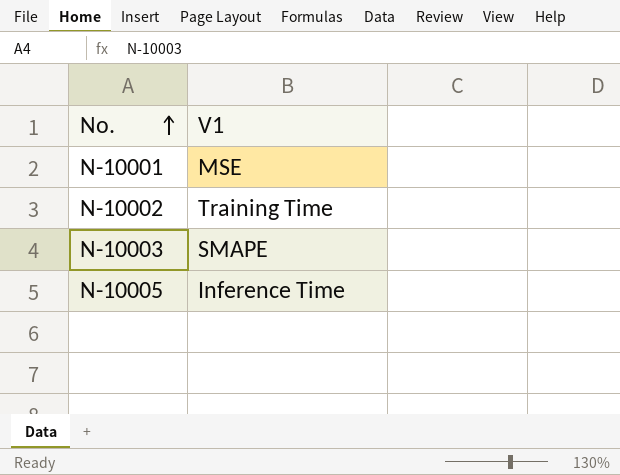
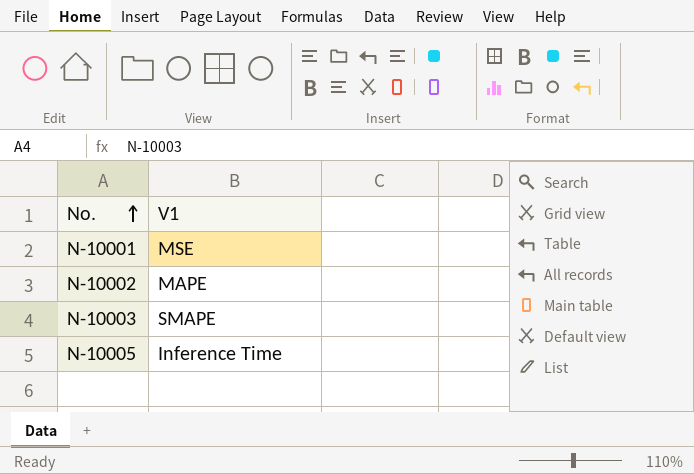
N-10002 | V1: Training Time -> MAPE

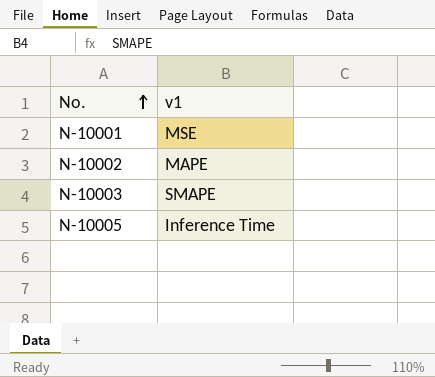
column name: V1 -> v1

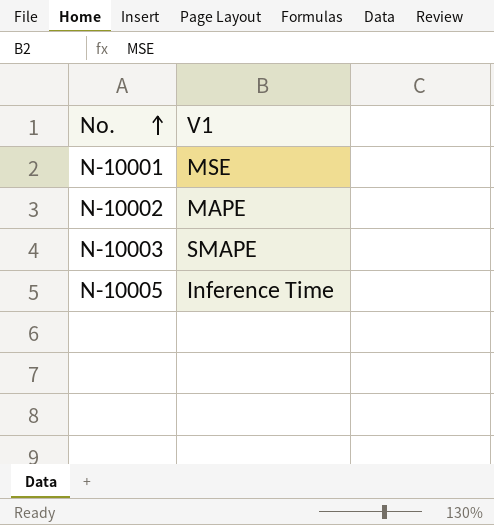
column name: v1 -> V1

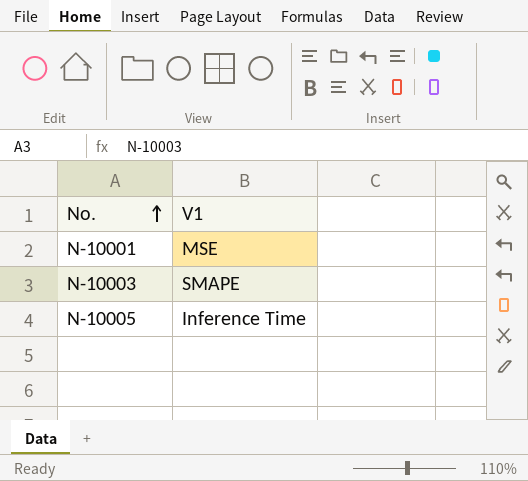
row N-10002: MAPE -> none

